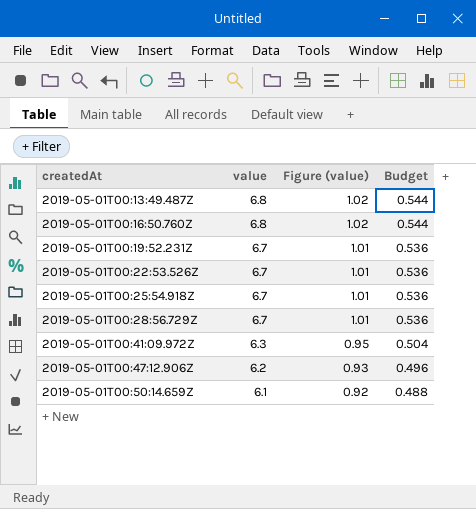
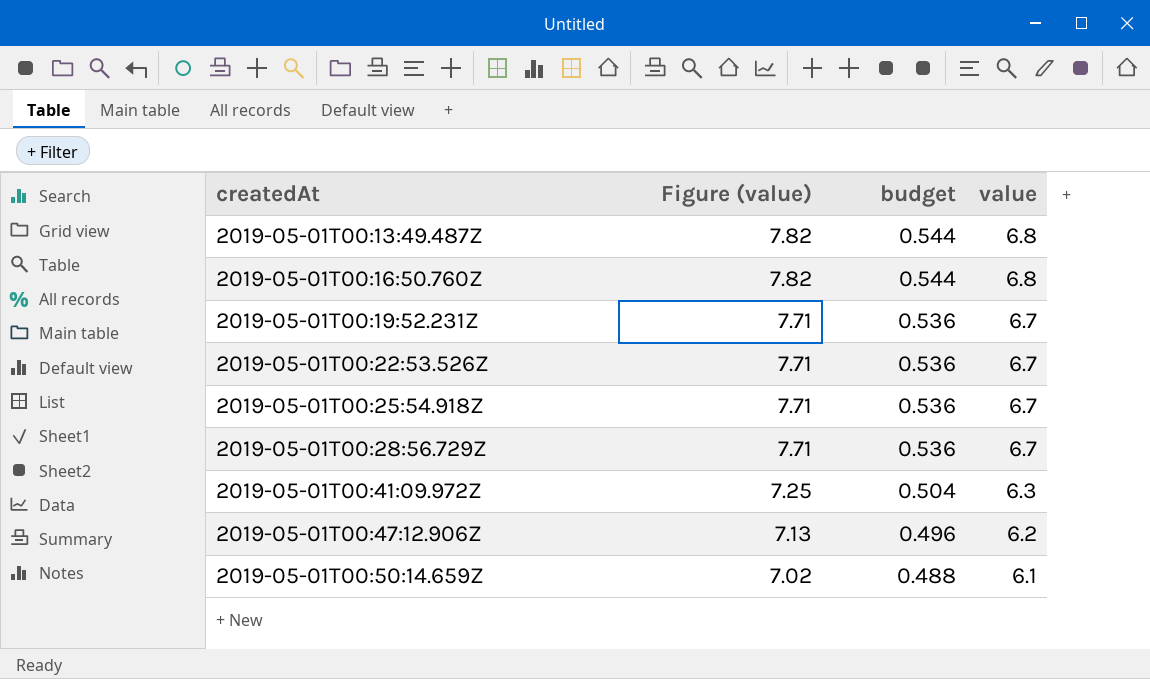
column Figure (value) | formula: [value] * 0.15 -> [value] * 1.15
column name: Budget -> budget
column value | position: 2 -> 4

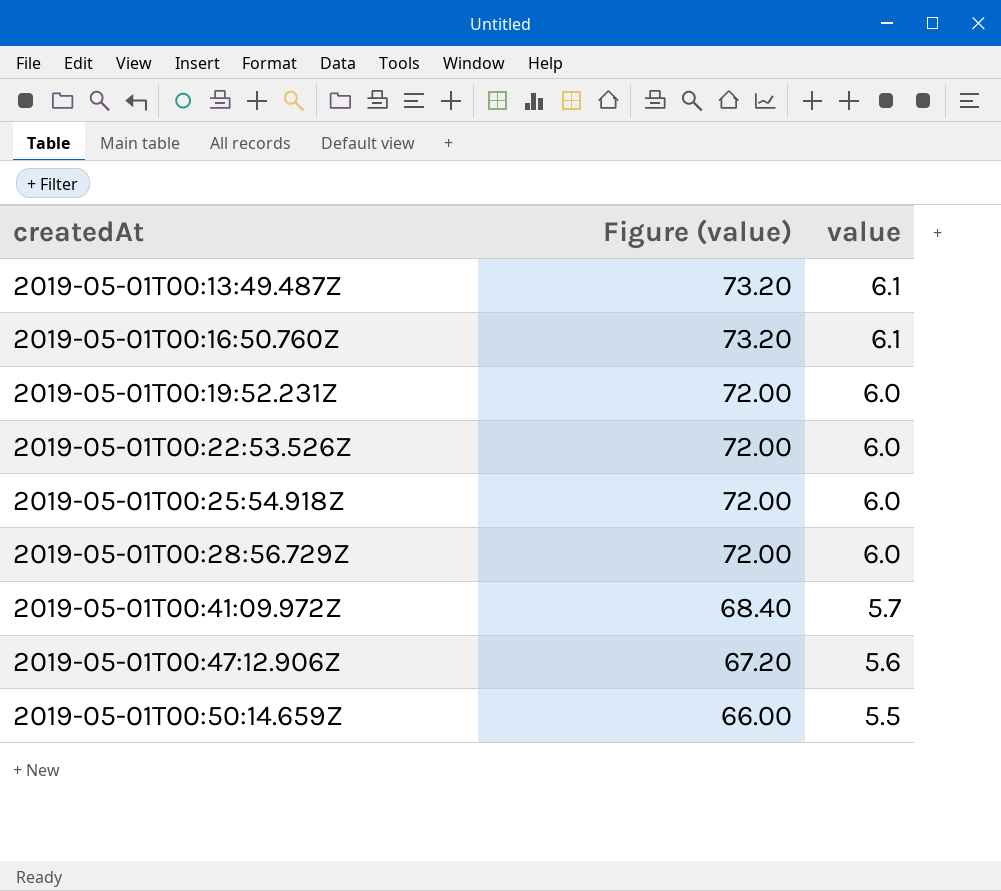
column budget | formula: [value] * 0.08 -> none
column Figure (value) | formula: [value] * 1.15 -> [value] * 12
2019-05-01T00:13:49.487Z | value: 6.8 -> 6.1
2019-05-01T00:16:50.760Z | value: 6.8 -> 6.1
2019-05-01T00:19:52.231Z | value: 6.7 -> 6.0
2019-05-01T00:22:53.526Z | value: 6.7 -> 6.0
2019-05-01T00:25:54.918Z | value: 6.7 -> 6.0
2019-05-01T00:28:56.729Z | value: 6.7 -> 6.0
2019-05-01T00:41:09.972Z | value: 6.3 -> 5.7
2019-05-01T00:47:12.906Z | value: 6.2 -> 5.6
2019-05-01T00:50:14.659Z | value: 6.1 -> 5.5

